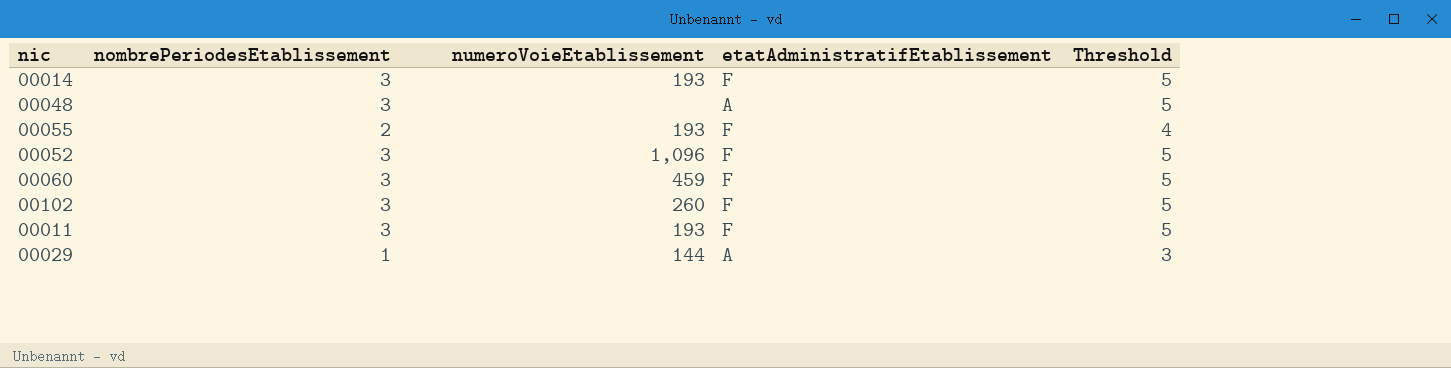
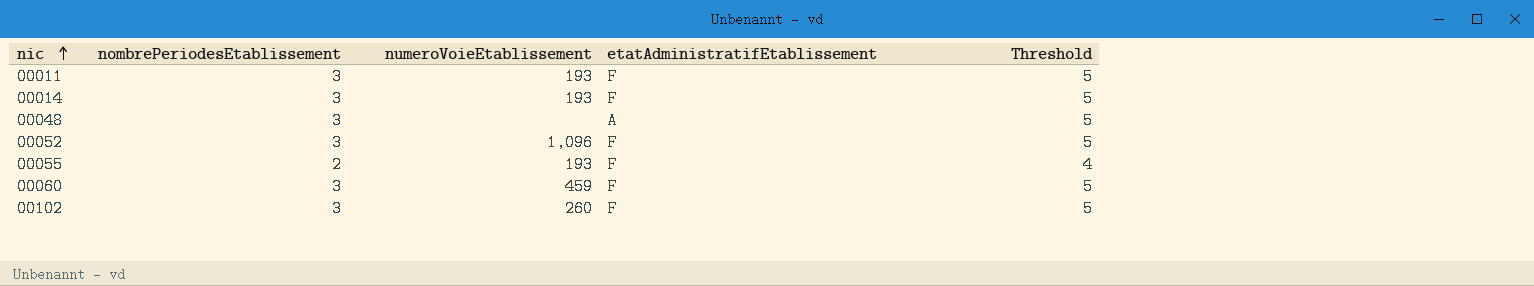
row order: none -> nic ascending
row 00029: 1 | 144 | A | 3 -> none

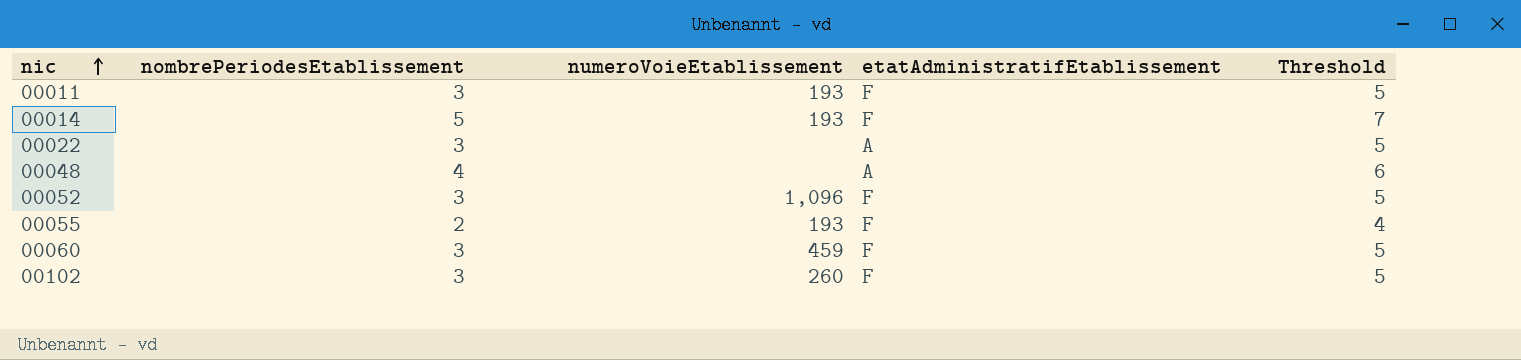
00014 | nombrePeriodesEtablissement: 3 -> 5
00014 | Threshold: 5 -> 7
row 00022: none -> 3 | none | A | 5
00048 | nombrePeriodesEtablissement: 3 -> 4
00048 | Threshold: 5 -> 6

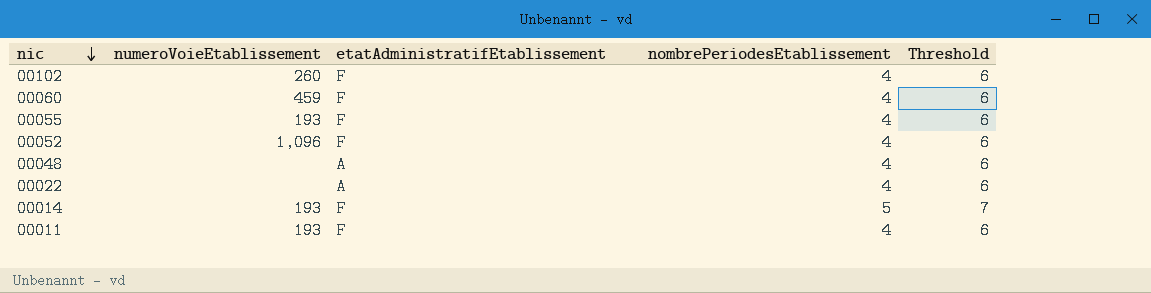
row order: nic ascending -> nic descending
column nombrePeriodesEtablissement | position: 2 -> 4
00102 | nombrePeriodesEtablissement: 3 -> 4
00102 | Threshold: 5 -> 6
00060 | nombrePeriodesEtablissement: 3 -> 4
00060 | Threshold: 5 -> 6
00055 | nombrePeriodesEtablissement: 2 -> 4
00055 | Threshold: 4 -> 6
00052 | nombrePeriodesEtablissement: 3 -> 4
00052 | Threshold: 5 -> 6
00022 | nombrePeriodesEtablissement: 3 -> 4
00022 | Threshold: 5 -> 6
00011 | nombrePeriodesEtablissement: 3 -> 4
00011 | Threshold: 5 -> 6

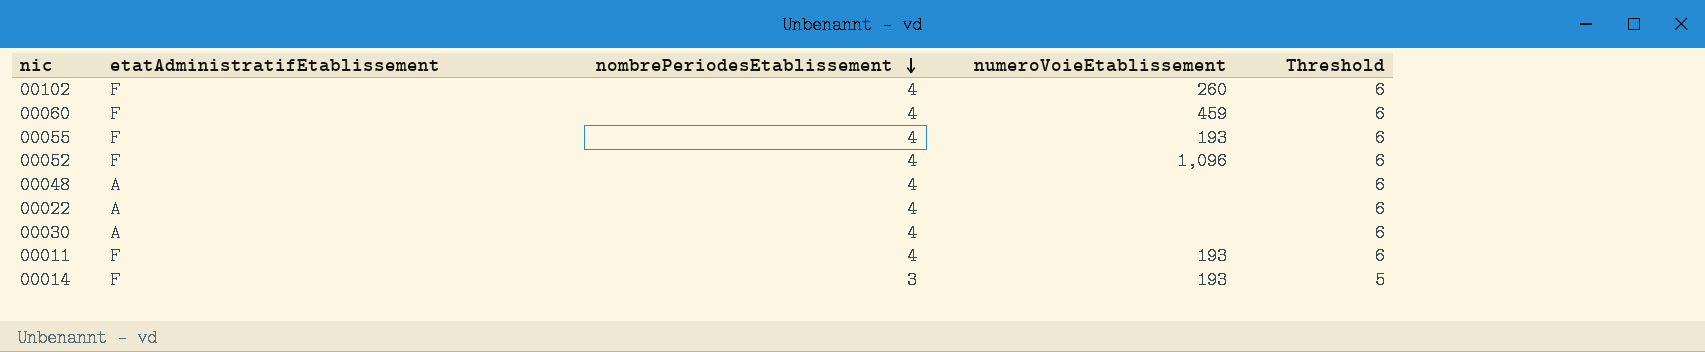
row order: nic descending -> nombrePeriodesEtablissement descending
column numeroVoieEtablissement | position: 2 -> 4
row 00030: none -> A | 4 | none | 6
00014 | nombrePeriodesEtablissement: 5 -> 3
00014 | Threshold: 7 -> 5

